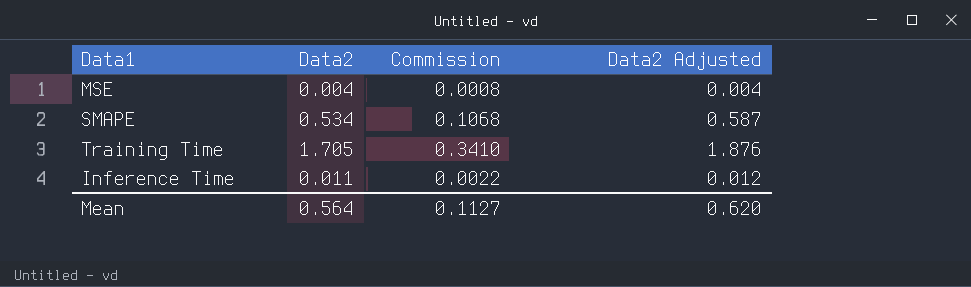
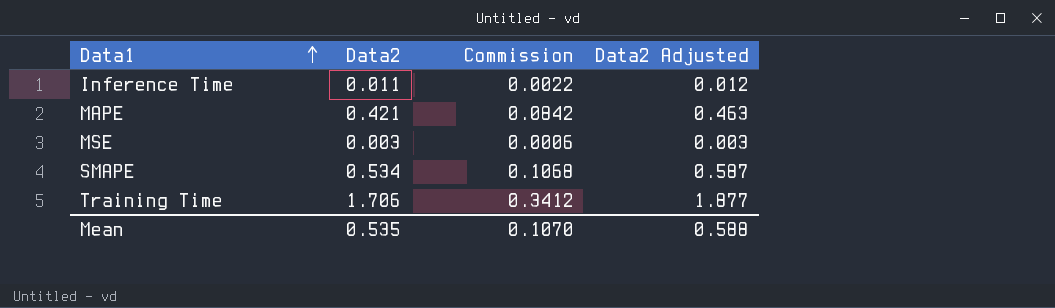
row order: none -> Data1 ascending
row MAPE: none -> 0.421 | 0.0842 | 0.463
MSE | Data2: 0.004 -> 0.003
MSE | Commission: 0.0008 -> 0.0006
MSE | Data2 Adjusted: 0.004 -> 0.003
Training Time | Data2: 1.705 -> 1.706
Training Time | Commission: 0.3410 -> 0.3412
Training Time | Data2 Adjusted: 1.876 -> 1.877
Mean | Data2: 0.564 -> 0.535
Mean | Commission: 0.1127 -> 0.1070
Mean | Data2 Adjusted: 0.620 -> 0.588

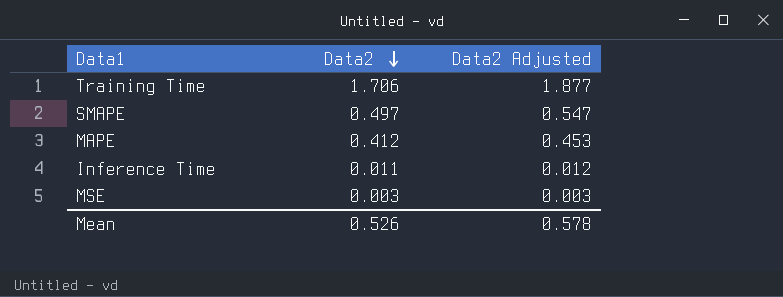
row order: Data1 ascending -> Data2 descending
column Commission | formula: [Data2] * 0.2 -> none
SMAPE | Data2: 0.534 -> 0.497
SMAPE | Data2 Adjusted: 0.587 -> 0.547
MAPE | Data2: 0.421 -> 0.412
MAPE | Data2 Adjusted: 0.463 -> 0.453
Mean | Data2: 0.535 -> 0.526
Mean | Data2 Adjusted: 0.588 -> 0.578

